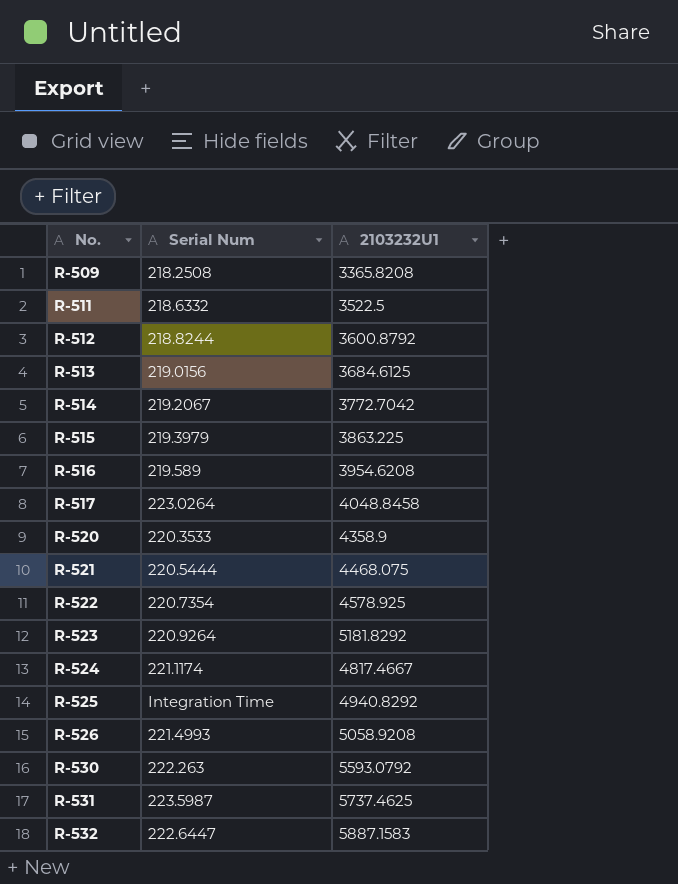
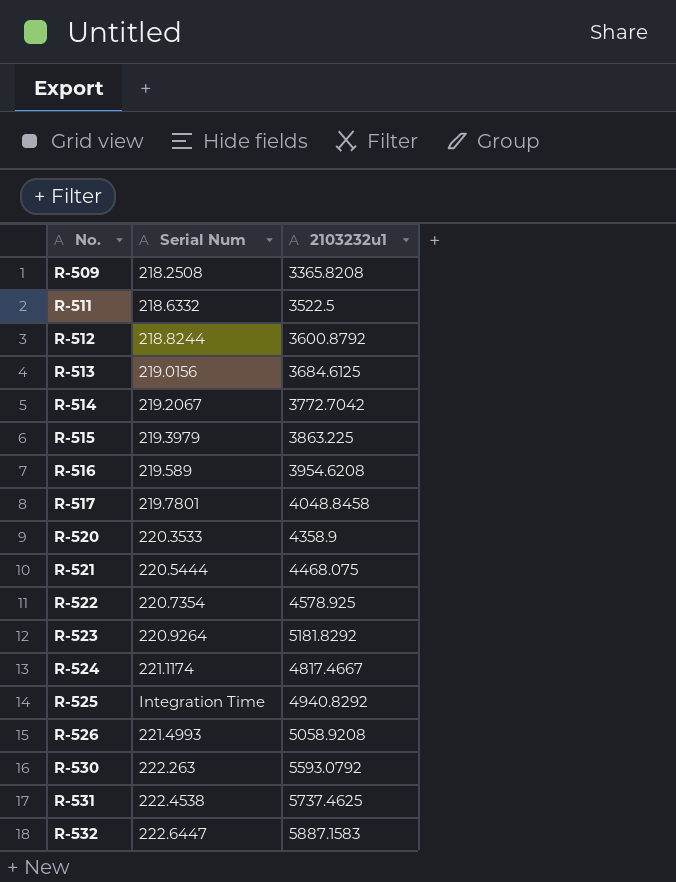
column name: 2103232U1 -> 2103232u1
R-517 | Serial Num: 223.0264 -> 219.7801
R-531 | Serial Num: 223.5987 -> 222.4538

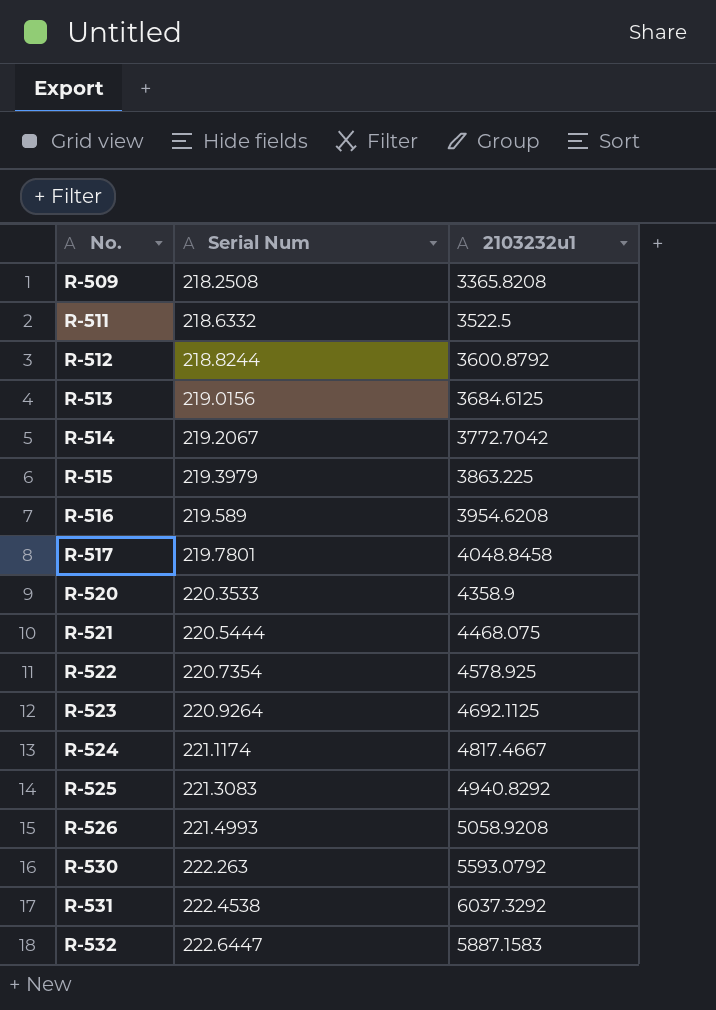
R-523 | 2103232u1: 5181.8292 -> 4692.1125
R-525 | Serial Num: Integration Time -> 221.3083
R-531 | 2103232u1: 5737.4625 -> 6037.3292

